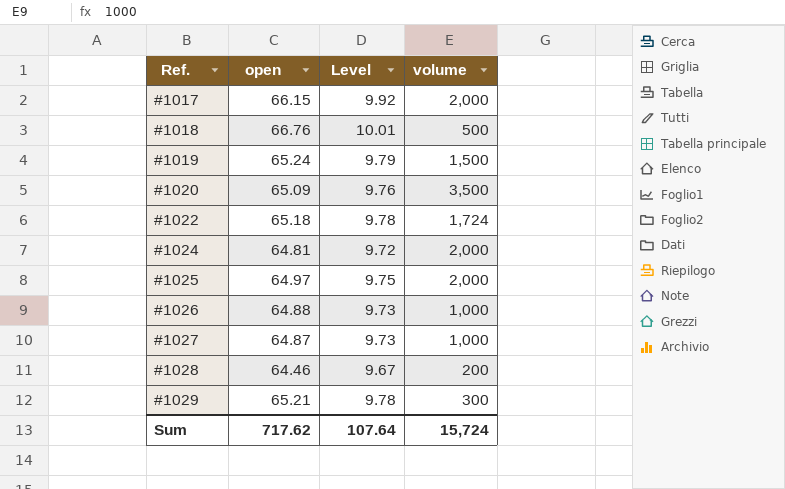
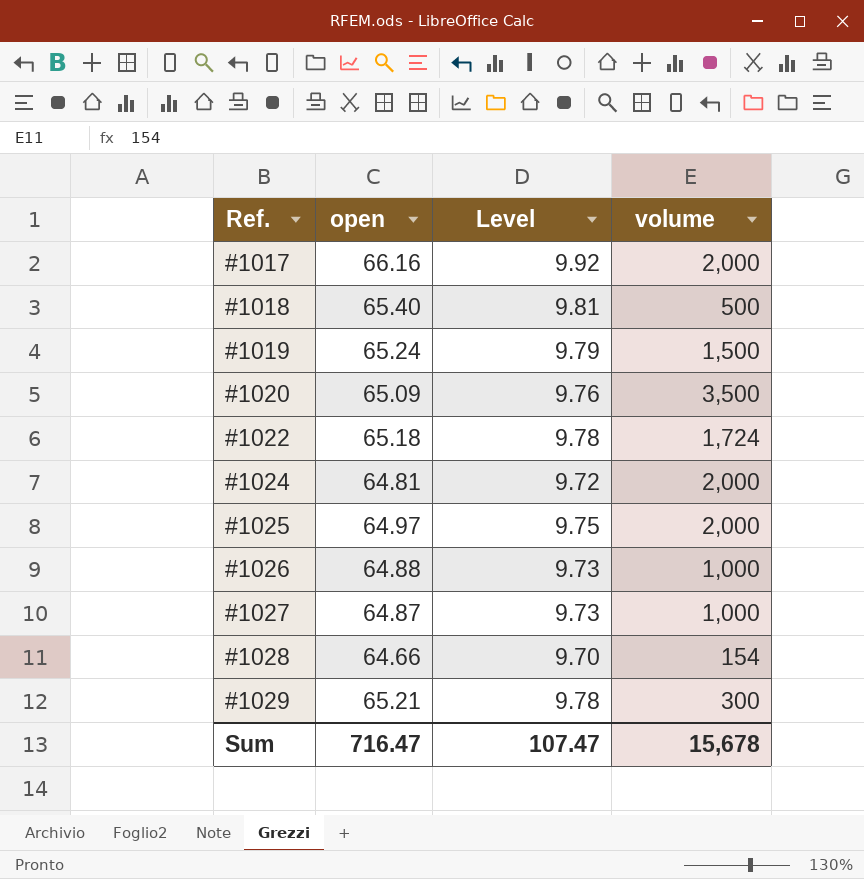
#1017 | open: 66.15 -> 66.16
#1018 | open: 66.76 -> 65.40
#1018 | Level: 10.01 -> 9.81
#1028 | open: 64.46 -> 64.66
#1028 | Level: 9.67 -> 9.70
#1028 | volume: 200 -> 154
Sum | open: 717.62 -> 716.47
Sum | Level: 107.64 -> 107.47
Sum | volume: 15,724 -> 15,678

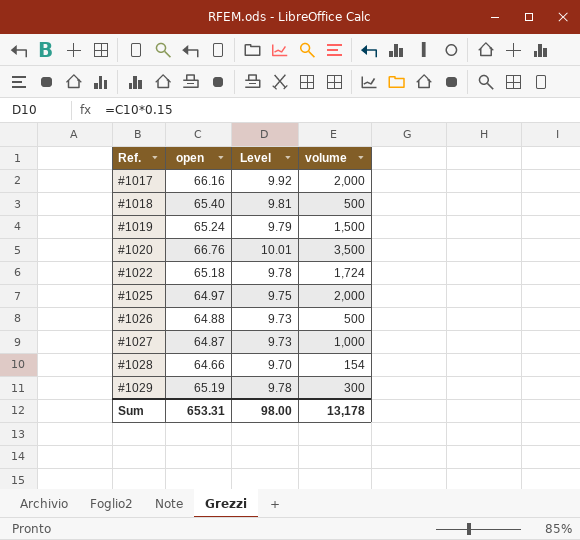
row #1024: 64.81 | 9.72 | 2,000 -> none
#1020 | open: 65.09 -> 66.76
#1020 | Level: 9.76 -> 10.01
#1026 | volume: 1,000 -> 500
#1029 | open: 65.21 -> 65.19
Sum | open: 716.47 -> 653.31
Sum | Level: 107.47 -> 98.00
Sum | volume: 15,678 -> 13,178

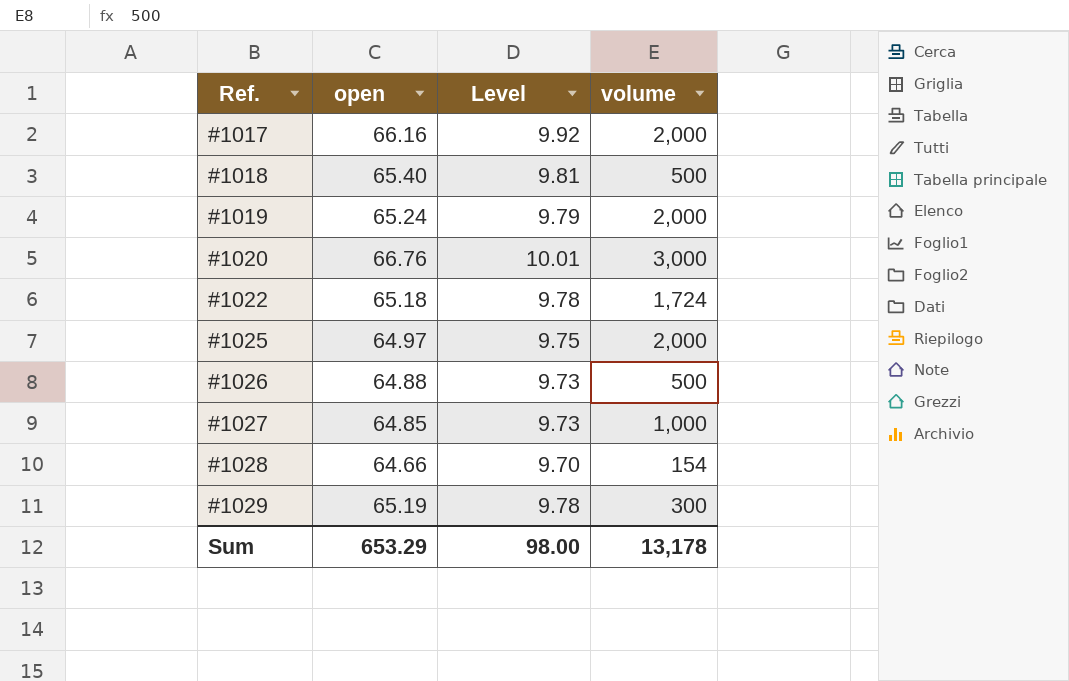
#1019 | volume: 1,500 -> 2,000
#1020 | volume: 3,500 -> 3,000
#1027 | open: 64.87 -> 64.85
Sum | open: 653.31 -> 653.29

